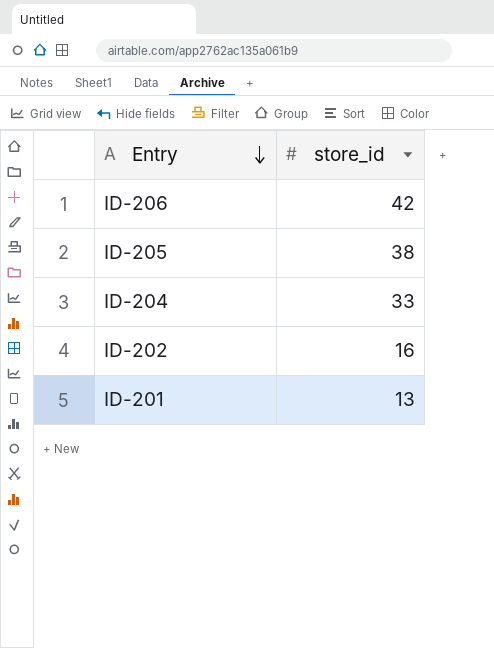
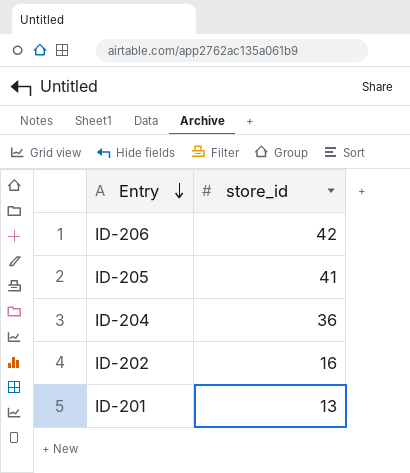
ID-205 | store_id: 38 -> 41
ID-204 | store_id: 33 -> 36

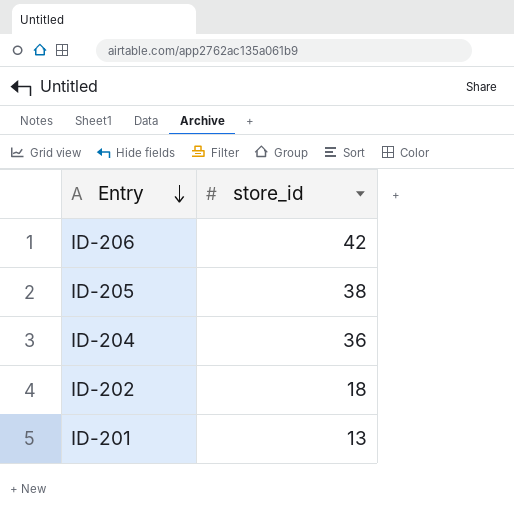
ID-205 | store_id: 41 -> 38
ID-202 | store_id: 16 -> 18

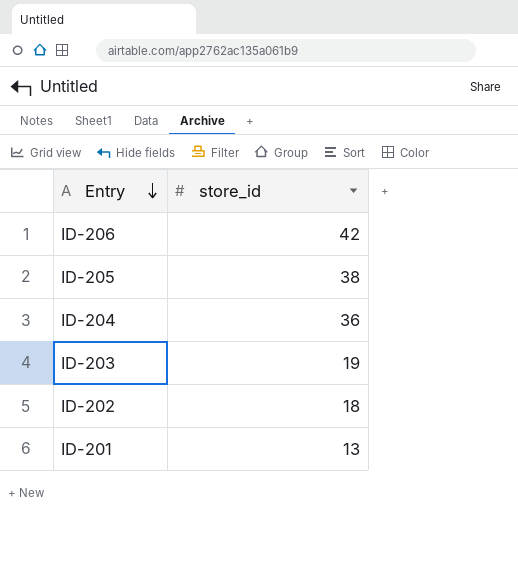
row ID-203: none -> 19

